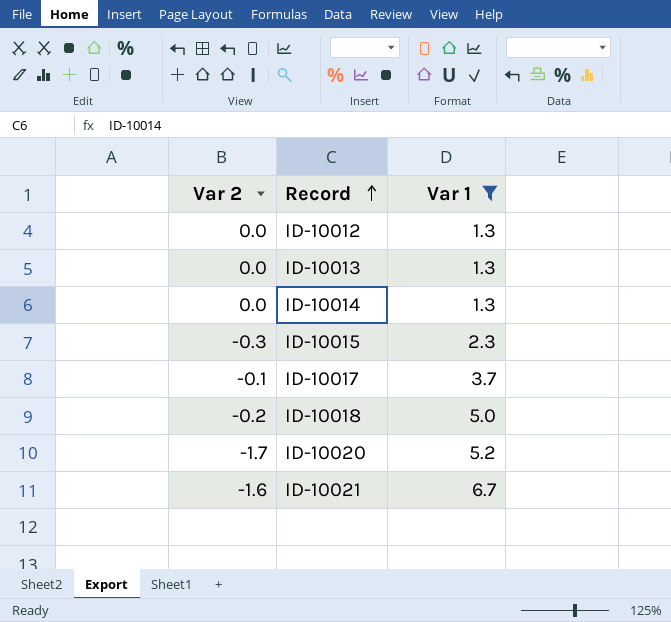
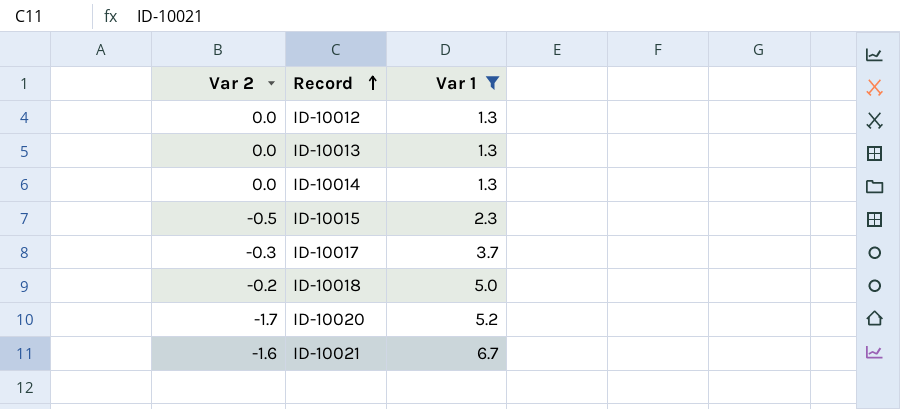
ID-10015 | Var 2: -0.3 -> -0.5
ID-10017 | Var 2: -0.1 -> -0.3

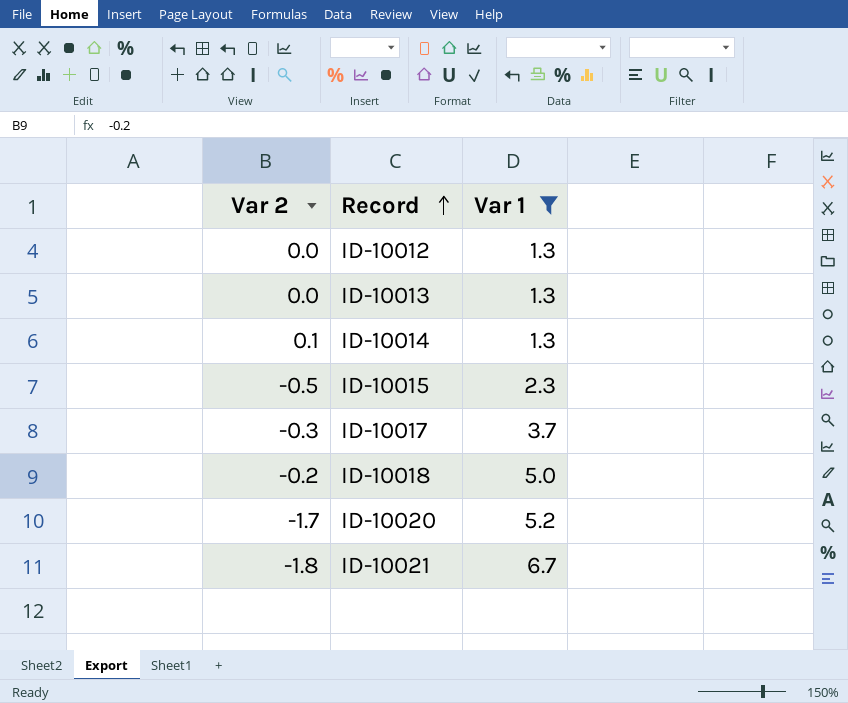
ID-10014 | Var 2: 0.0 -> 0.1
ID-10021 | Var 2: -1.6 -> -1.8

